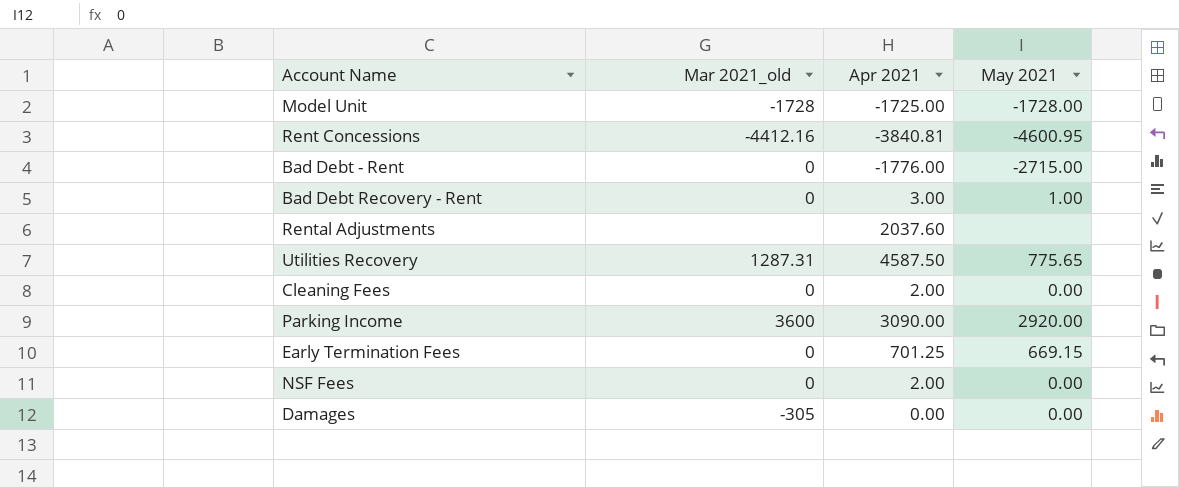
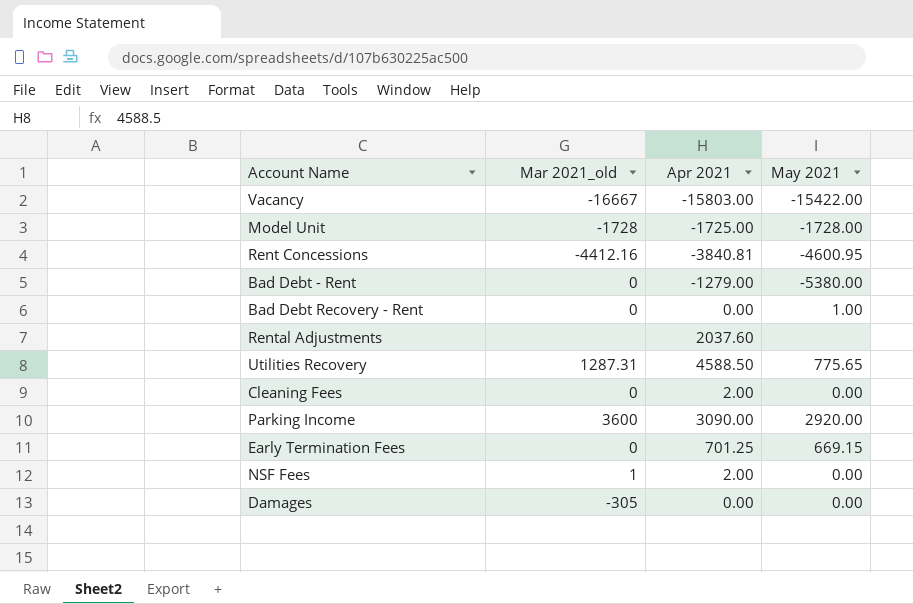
row Vacancy: none -> -16667 | -15803.00 | -15422.00
Bad Debt - Rent | Apr 2021: -1776.00 -> -1279.00
Bad Debt - Rent | May 2021: -2715.00 -> -5380.00
Bad Debt Recovery - Rent | Apr 2021: 3.00 -> 0.00
Utilities Recovery | Apr 2021: 4587.50 -> 4588.50
NSF Fees | Mar 2021_old: 0 -> 1

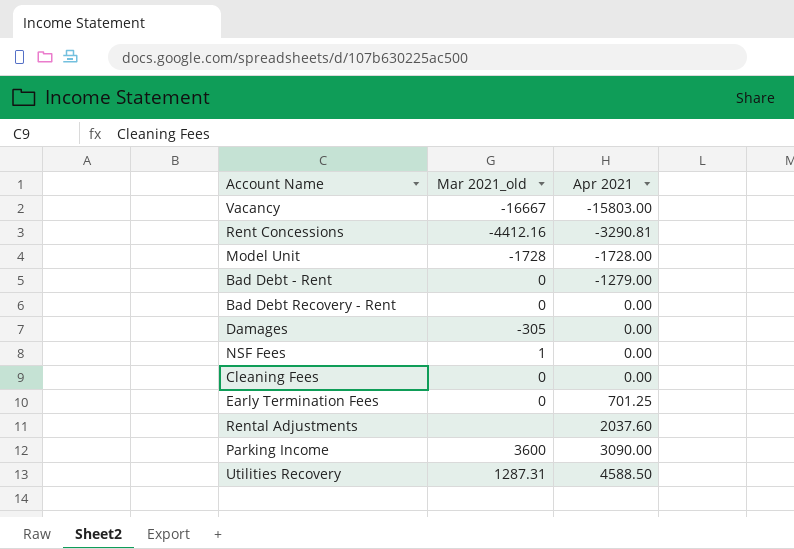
row order: none -> Apr 2021 ascending
column May 2021 | position: 4 -> none
Rent Concessions | Apr 2021: -3840.81 -> -3290.81
Model Unit | Apr 2021: -1725.00 -> -1728.00
NSF Fees | Apr 2021: 2.00 -> 0.00
Cleaning Fees | Apr 2021: 2.00 -> 0.00

